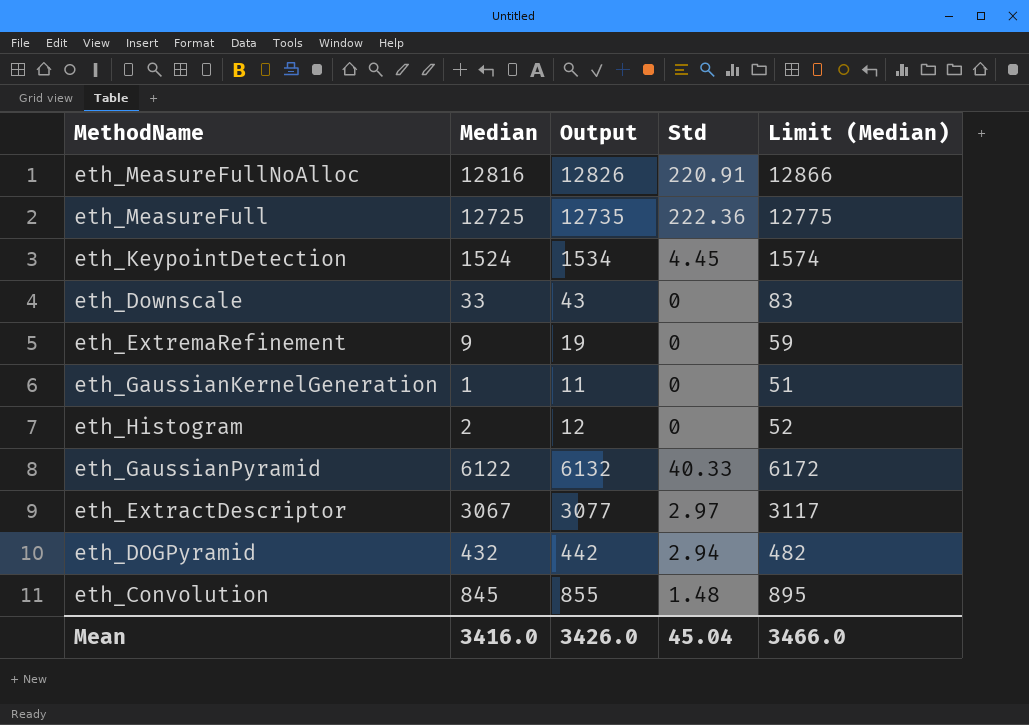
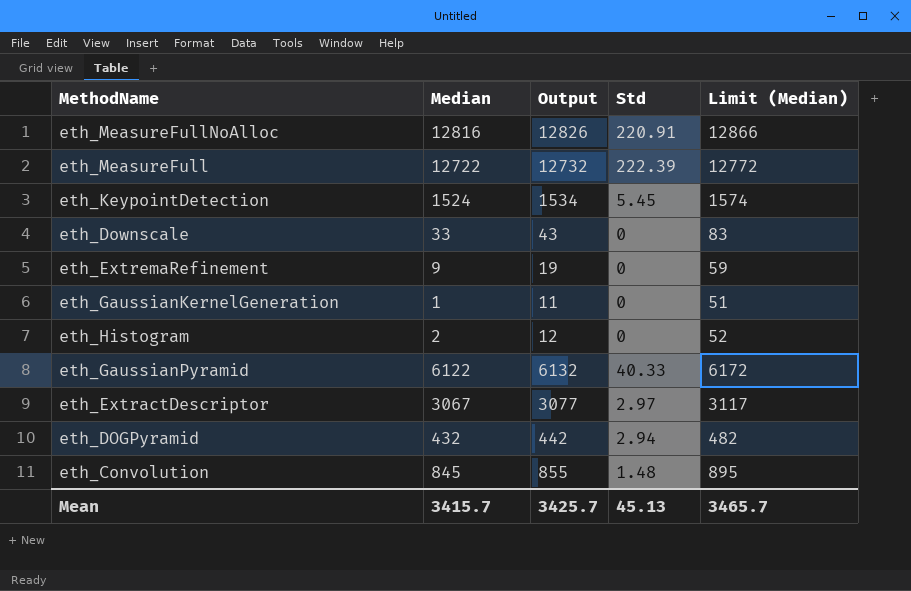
eth_MeasureFull | Median: 12725 -> 12722
eth_MeasureFull | Output: 12735 -> 12732
eth_MeasureFull | Std: 222.36 -> 222.39
eth_MeasureFull | Limit (Median): 12775 -> 12772
eth_KeypointDetection | Std: 4.45 -> 5.45
Mean | Median: 3416.0 -> 3415.7
Mean | Output: 3426.0 -> 3425.7
Mean | Std: 45.04 -> 45.13
Mean | Limit (Median): 3466.0 -> 3465.7

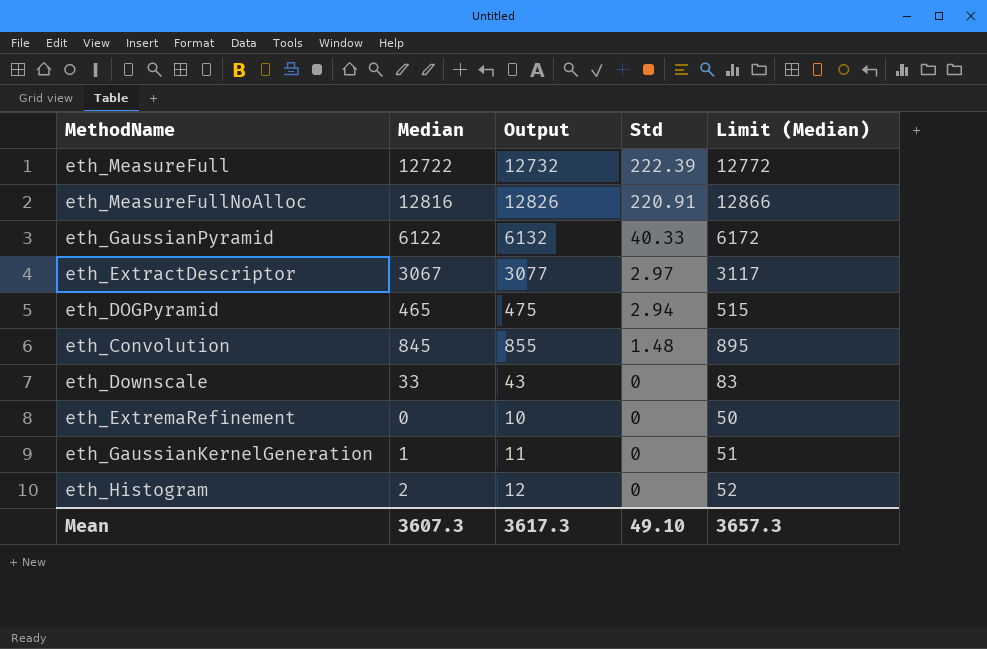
row order: none -> Std descending
row eth_KeypointDetection: 1524 | 1534 | 5.45 | 1574 -> none
eth_DOGPyramid | Median: 432 -> 465
eth_DOGPyramid | Output: 442 -> 475
eth_DOGPyramid | Limit (Median): 482 -> 515
eth_ExtremaRefinement | Median: 9 -> 0
eth_ExtremaRefinement | Output: 19 -> 10
eth_ExtremaRefinement | Limit (Median): 59 -> 50
Mean | Median: 3415.7 -> 3607.3
Mean | Output: 3425.7 -> 3617.3
Mean | Std: 45.13 -> 49.10
Mean | Limit (Median): 3465.7 -> 3657.3

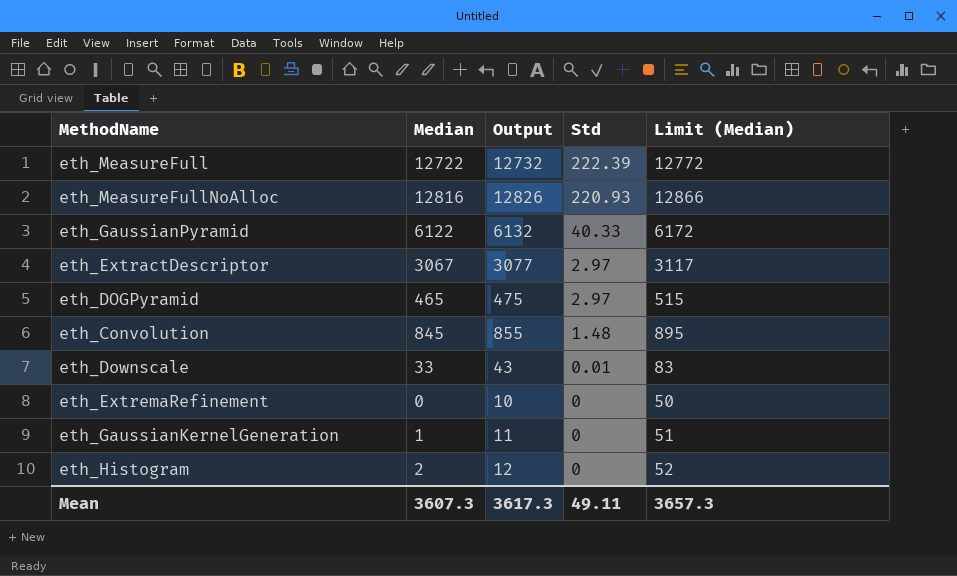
eth_MeasureFullNoAlloc | Std: 220.91 -> 220.93
eth_DOGPyramid | Std: 2.94 -> 2.97
eth_Downscale | Std: 0 -> 0.01
Mean | Std: 49.10 -> 49.11

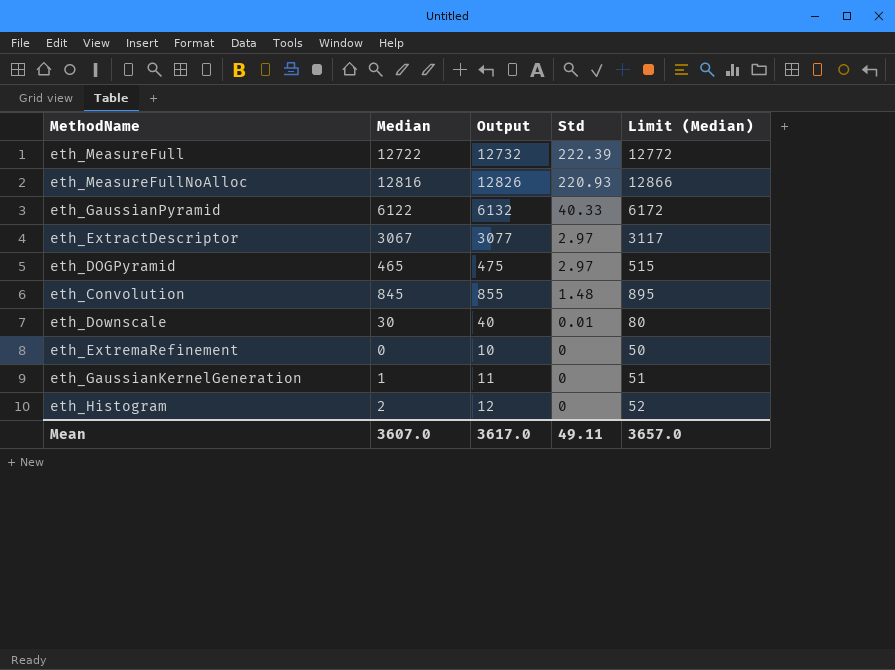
eth_Downscale | Median: 33 -> 30
eth_Downscale | Output: 43 -> 40
eth_Downscale | Limit (Median): 83 -> 80
Mean | Median: 3607.3 -> 3607.0
Mean | Output: 3617.3 -> 3617.0
Mean | Limit (Median): 3657.3 -> 3657.0

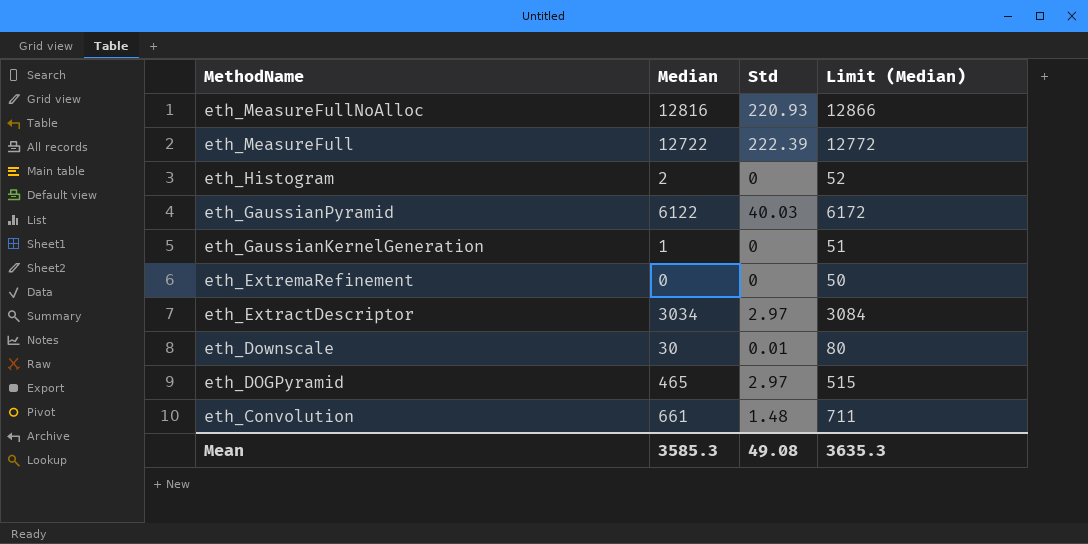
row order: Std descending -> MethodName descending
column Output | formula: [Median] + 10 -> none
eth_GaussianPyramid | Std: 40.33 -> 40.03
eth_ExtractDescriptor | Median: 3067 -> 3034
eth_ExtractDescriptor | Limit (Median): 3117 -> 3084
eth_Convolution | Median: 845 -> 661
eth_Convolution | Limit (Median): 895 -> 711
Mean | Median: 3607.0 -> 3585.3
Mean | Std: 49.11 -> 49.08
Mean | Limit (Median): 3657.0 -> 3635.3

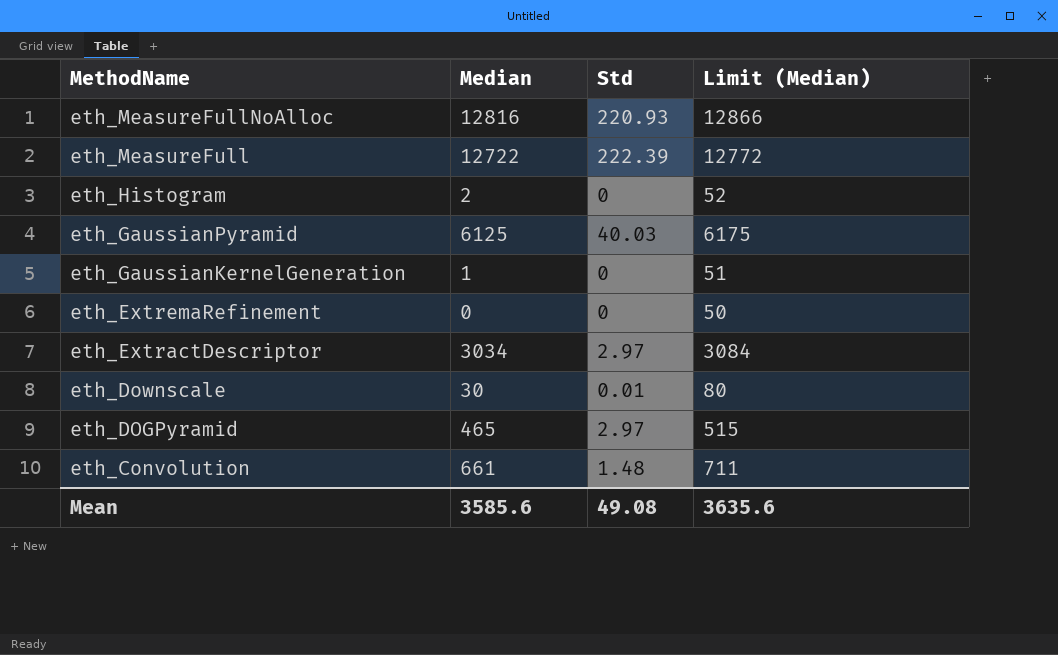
eth_GaussianPyramid | Median: 6122 -> 6125
eth_GaussianPyramid | Limit (Median): 6172 -> 6175
Mean | Median: 3585.3 -> 3585.6
Mean | Limit (Median): 3635.3 -> 3635.6

